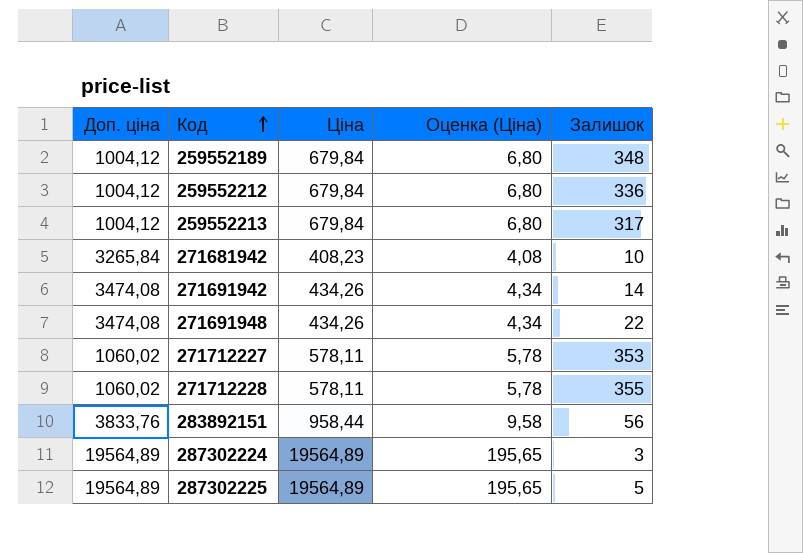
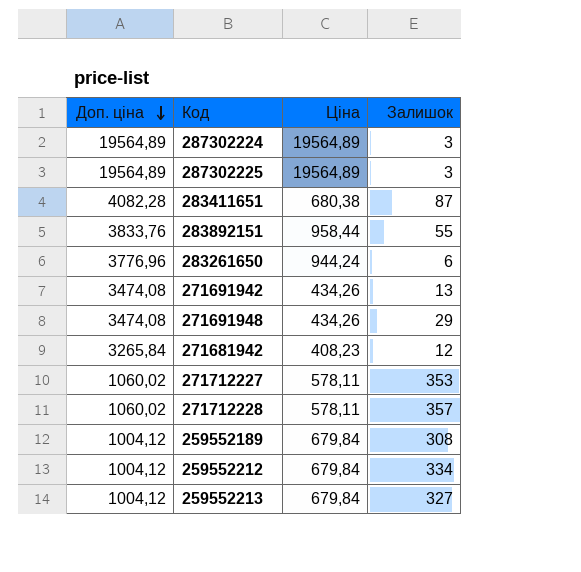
row order: Код ascending -> Доп. ціна descending
column Оценка (Ціна) | formula: [Ціна] * 0,01 -> none
287302225 | Залишок: 5 -> 3
row 283411651: none -> 4082,28 | 680,38 | 87
283892151 | Залишок: 56 -> 55
row 283261650: none -> 3776,96 | 944,24 | 6
271691942 | Залишок: 14 -> 13
271691948 | Залишок: 22 -> 29
271681942 | Залишок: 10 -> 12
271712228 | Залишок: 355 -> 357
259552189 | Залишок: 348 -> 308
259552212 | Залишок: 336 -> 334
259552213 | Залишок: 317 -> 327

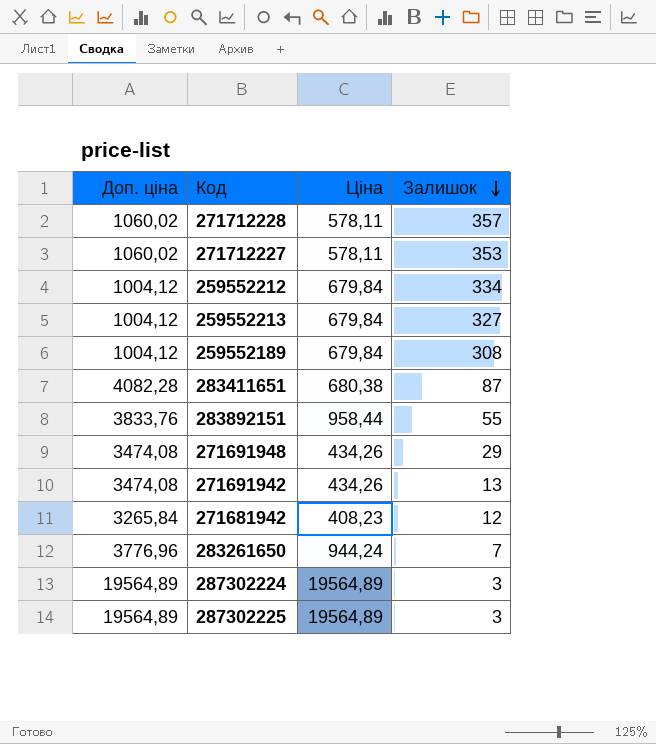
row order: Доп. ціна descending -> Залишок descending
283261650 | Залишок: 6 -> 7

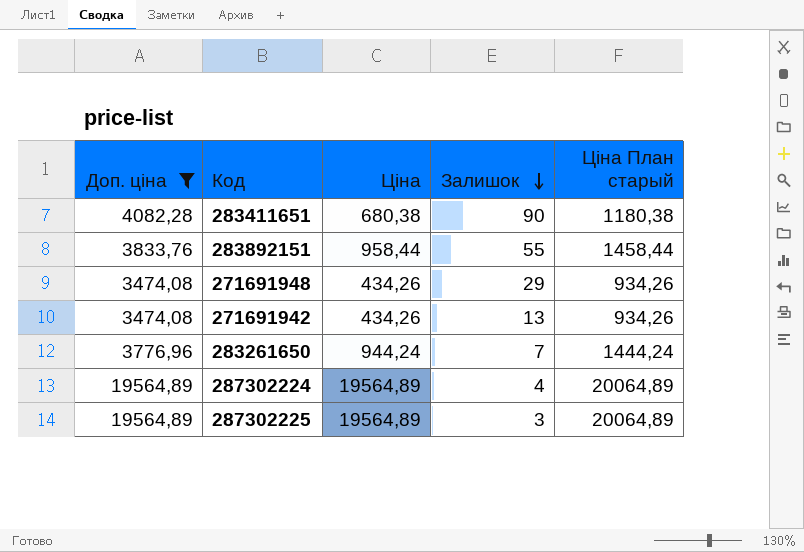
filter: none -> Доп. ціна >= 3474,08
column Ціна План старый | formula: none -> [Ціна] + 500
283411651 | Залишок: 87 -> 90
287302224 | Залишок: 3 -> 4

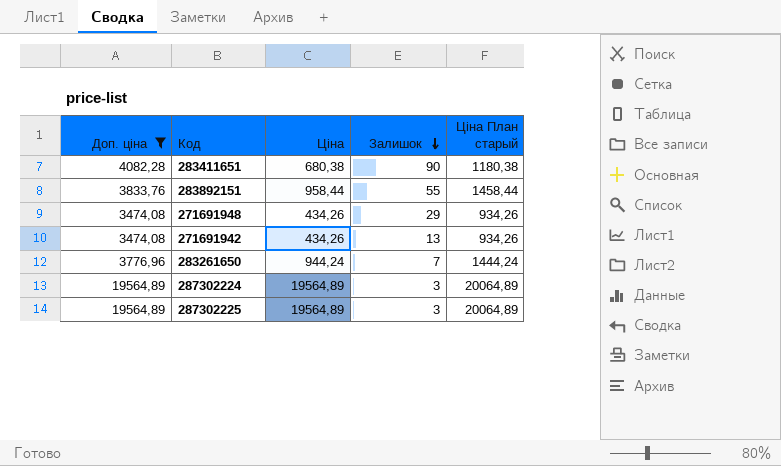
287302224 | Залишок: 4 -> 3

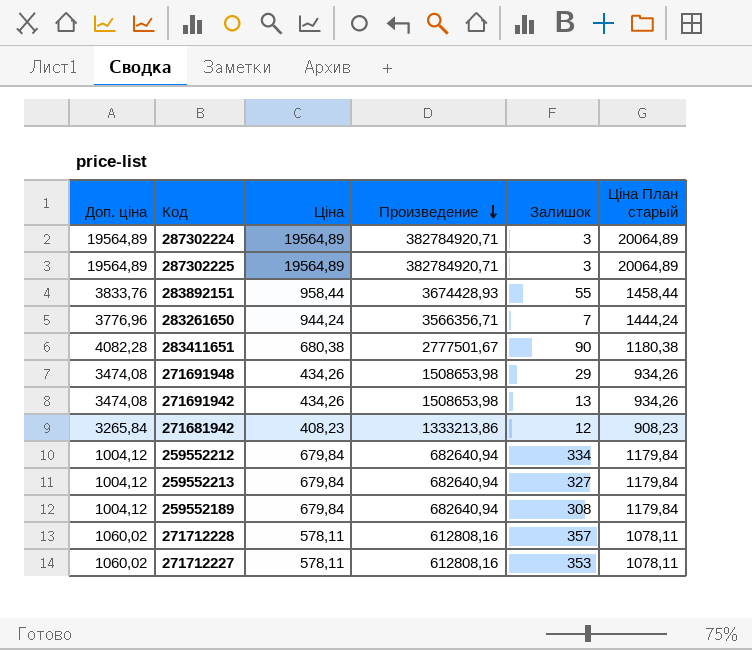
filter: Доп. ціна >= 3474,08 -> none
row order: Залишок descending -> Произведение descending
column Произведение | formula: none -> [Доп. ціна] * [Ціна]

